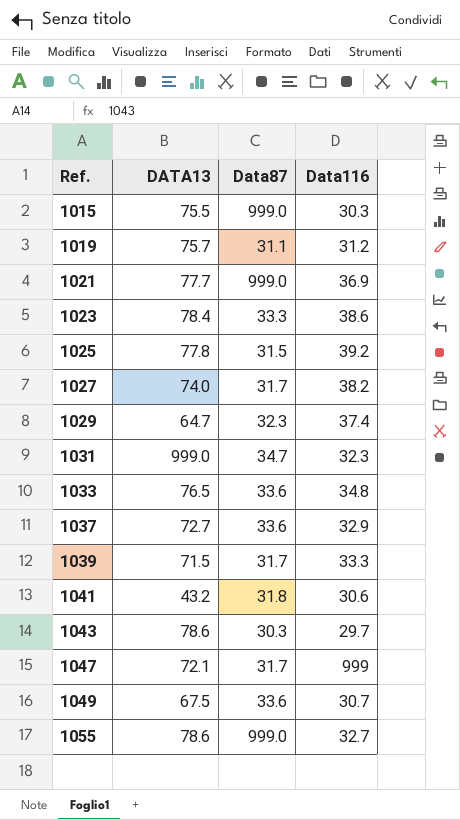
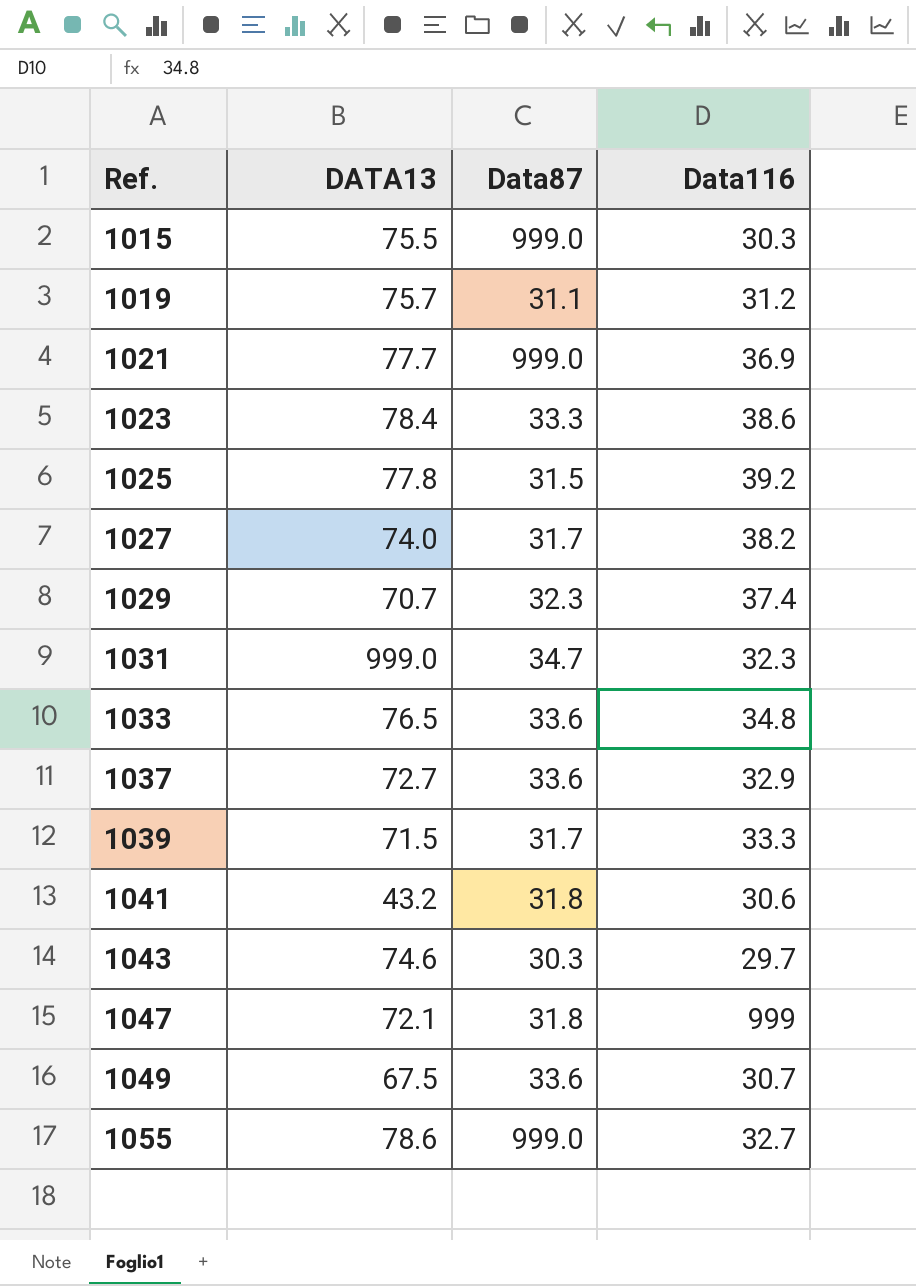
1029 | DATA13: 64.7 -> 70.7
1043 | DATA13: 78.6 -> 74.6
1047 | Data87: 31.7 -> 31.8

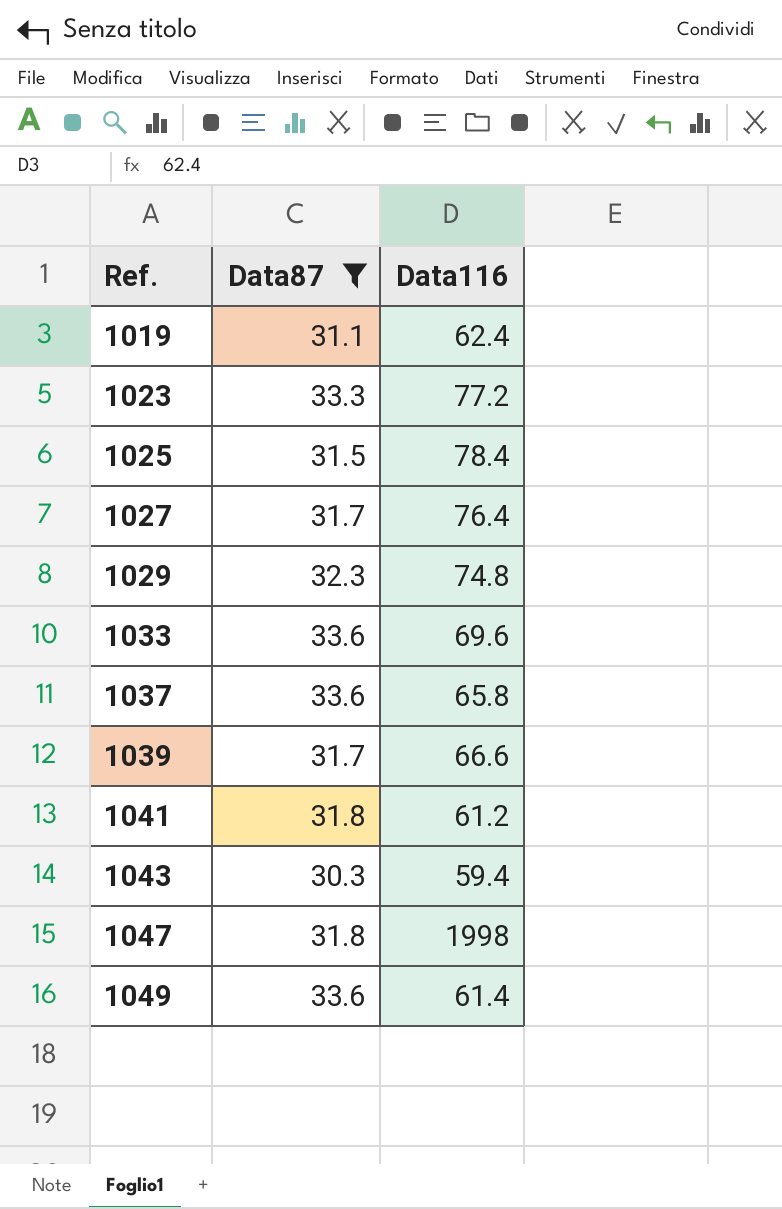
filter: none -> Data87 <= 33.6
column DATA13 | position: 2 -> none
1019 | Data116: 31.2 -> 62.4
1023 | Data116: 38.6 -> 77.2
1025 | Data116: 39.2 -> 78.4
1027 | Data116: 38.2 -> 76.4
1029 | Data116: 37.4 -> 74.8
1033 | Data116: 34.8 -> 69.6
1037 | Data116: 32.9 -> 65.8
1039 | Data116: 33.3 -> 66.6
1041 | Data116: 30.6 -> 61.2
1043 | Data116: 29.7 -> 59.4
1047 | Data116: 999 -> 1998
1049 | Data116: 30.7 -> 61.4

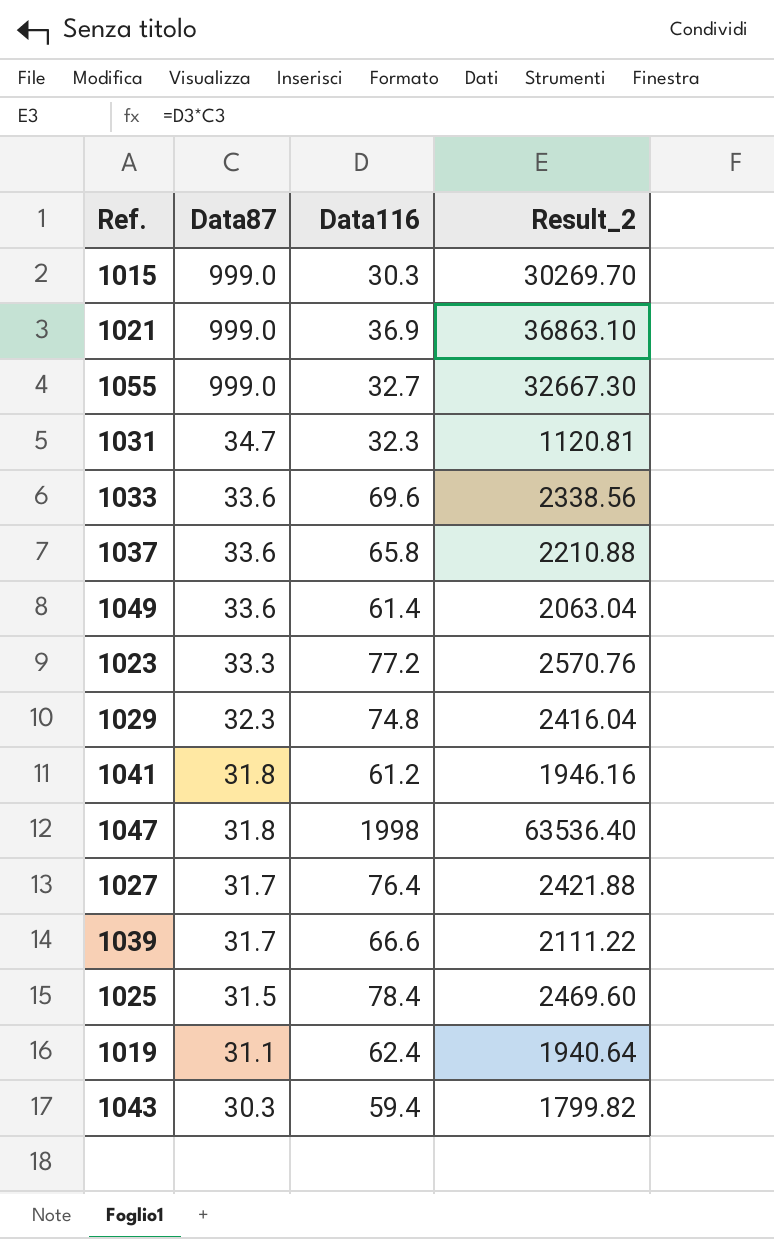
filter: Data87 <= 33.6 -> none
row order: Ref. ascending -> Data87 descending
column Result_2 | formula: none -> [Data87] * [Data116]

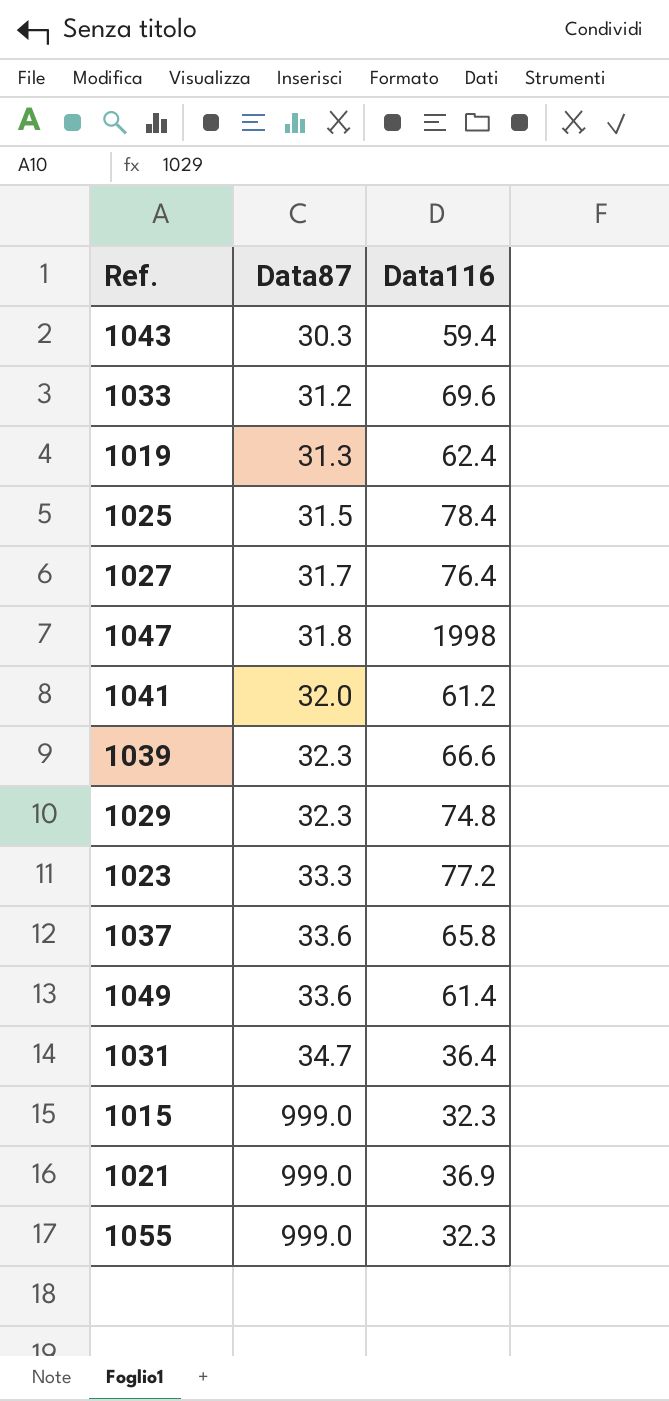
row order: Data87 descending -> Data87 ascending
column Result_2 | formula: [Data87] * [Data116] -> none
1033 | Data87: 33.6 -> 31.2
1019 | Data87: 31.1 -> 31.3
1041 | Data87: 31.8 -> 32.0
1039 | Data87: 31.7 -> 32.3
1031 | Data116: 32.3 -> 36.4
1015 | Data116: 30.3 -> 32.3
1055 | Data116: 32.7 -> 32.3

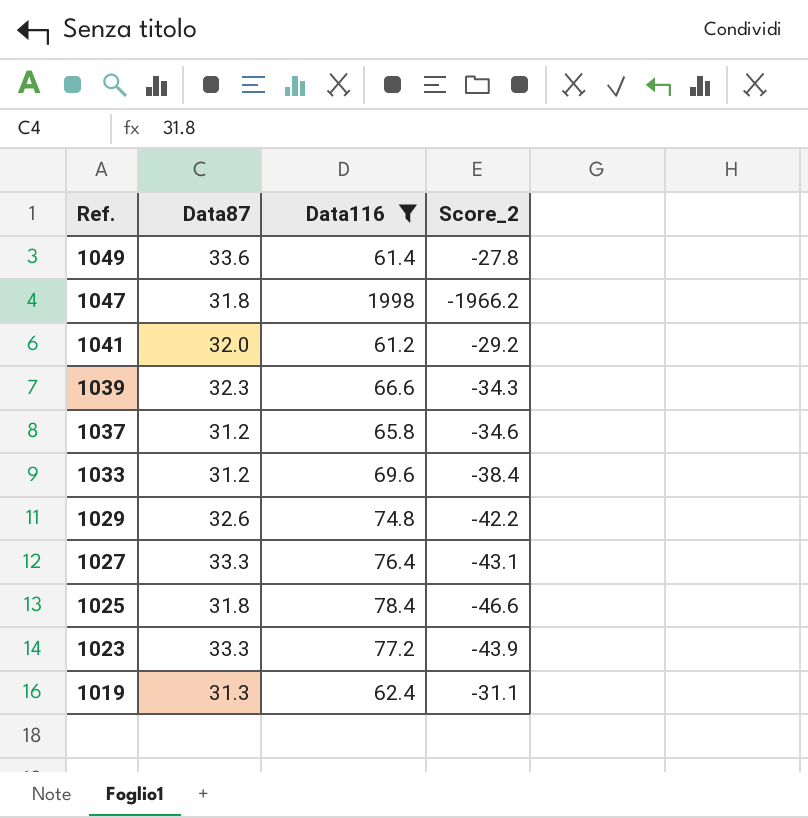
filter: none -> Data116 >= 61.2
row order: Data87 ascending -> Ref. descending
column Score_2 | formula: none -> [Data87] - [Data116]
1037 | Data87: 33.6 -> 31.2
1029 | Data87: 32.3 -> 32.6
1027 | Data87: 31.7 -> 33.3
1025 | Data87: 31.5 -> 31.8

